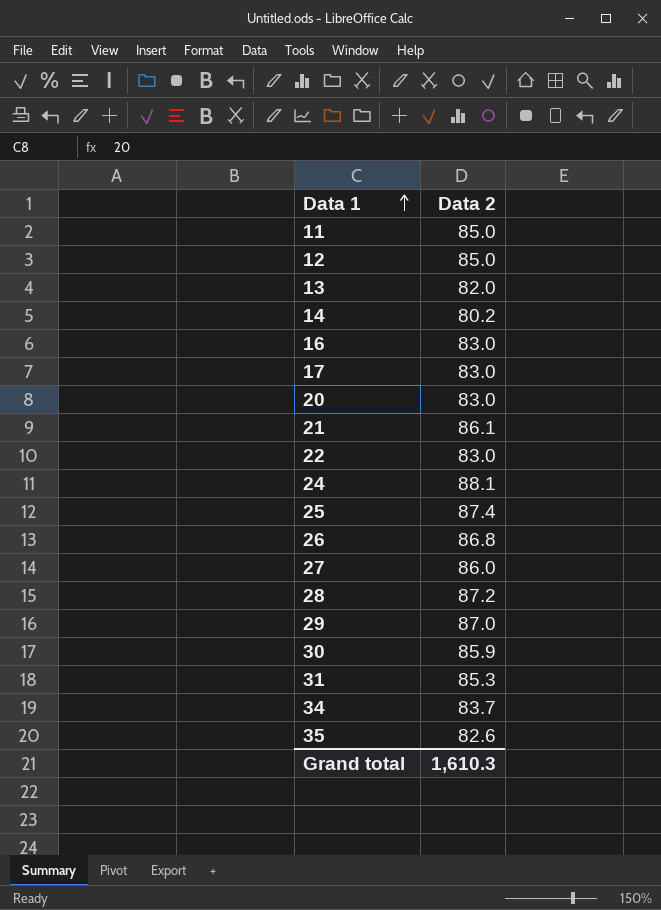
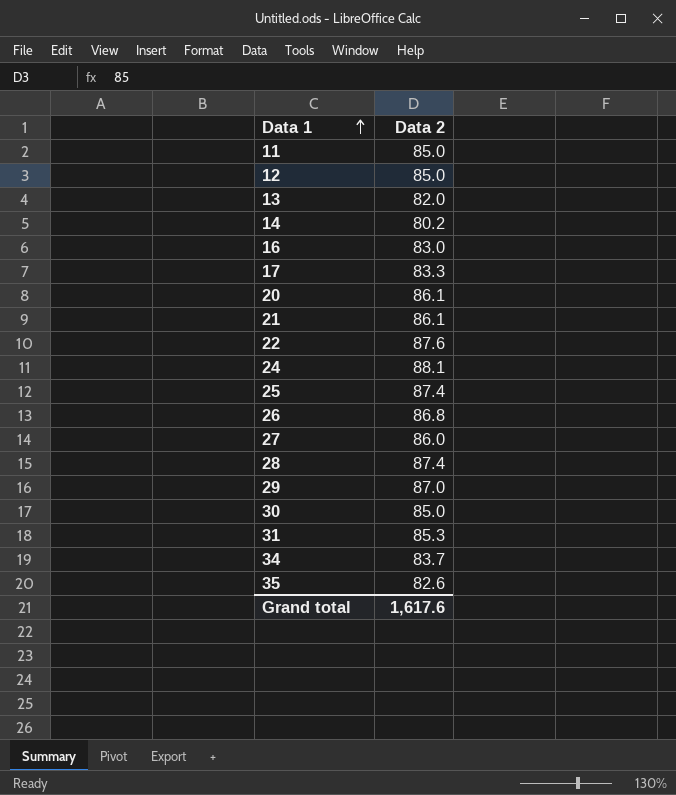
17 | Data 2: 83.0 -> 83.3
20 | Data 2: 83.0 -> 86.1
22 | Data 2: 83.0 -> 87.6
28 | Data 2: 87.2 -> 87.4
30 | Data 2: 85.9 -> 85.0
Grand total | Data 2: 1,610.3 -> 1,617.6

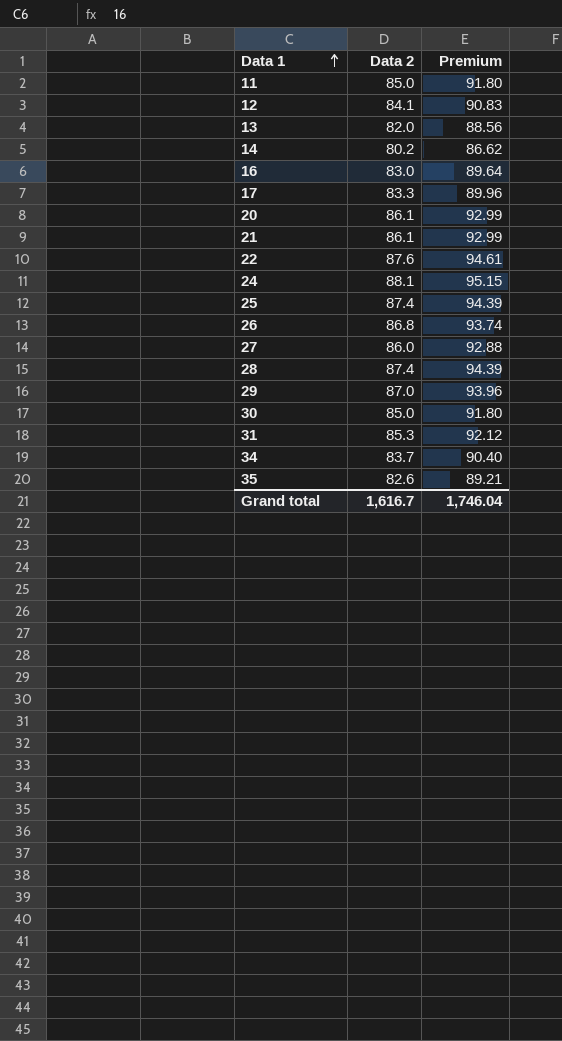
column Premium | formula: none -> [Data 2] * 1.08
12 | Data 2: 85.0 -> 84.1
Grand total | Data 2: 1,617.6 -> 1,616.7

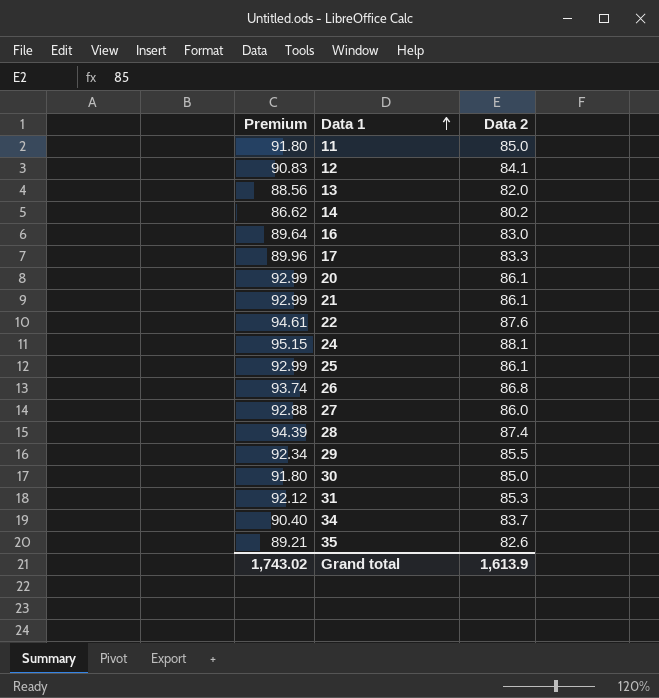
column Premium | position: 3 -> 1
25 | Premium: 94.39 -> 92.99
25 | Data 2: 87.4 -> 86.1
29 | Premium: 93.96 -> 92.34
29 | Data 2: 87.0 -> 85.5
Grand total | Premium: 1,746.04 -> 1,743.02
Grand total | Data 2: 1,616.7 -> 1,613.9

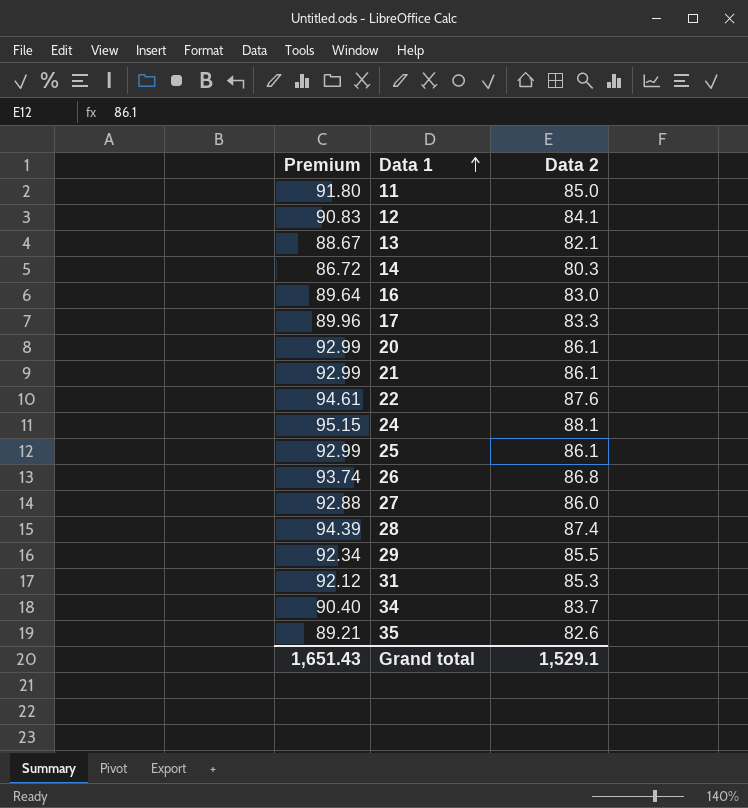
row 30: 91.80 | 85.0 -> none
13 | Premium: 88.56 -> 88.67
13 | Data 2: 82.0 -> 82.1
14 | Premium: 86.62 -> 86.72
14 | Data 2: 80.2 -> 80.3
Grand total | Premium: 1,743.02 -> 1,651.43
Grand total | Data 2: 1,613.9 -> 1,529.1

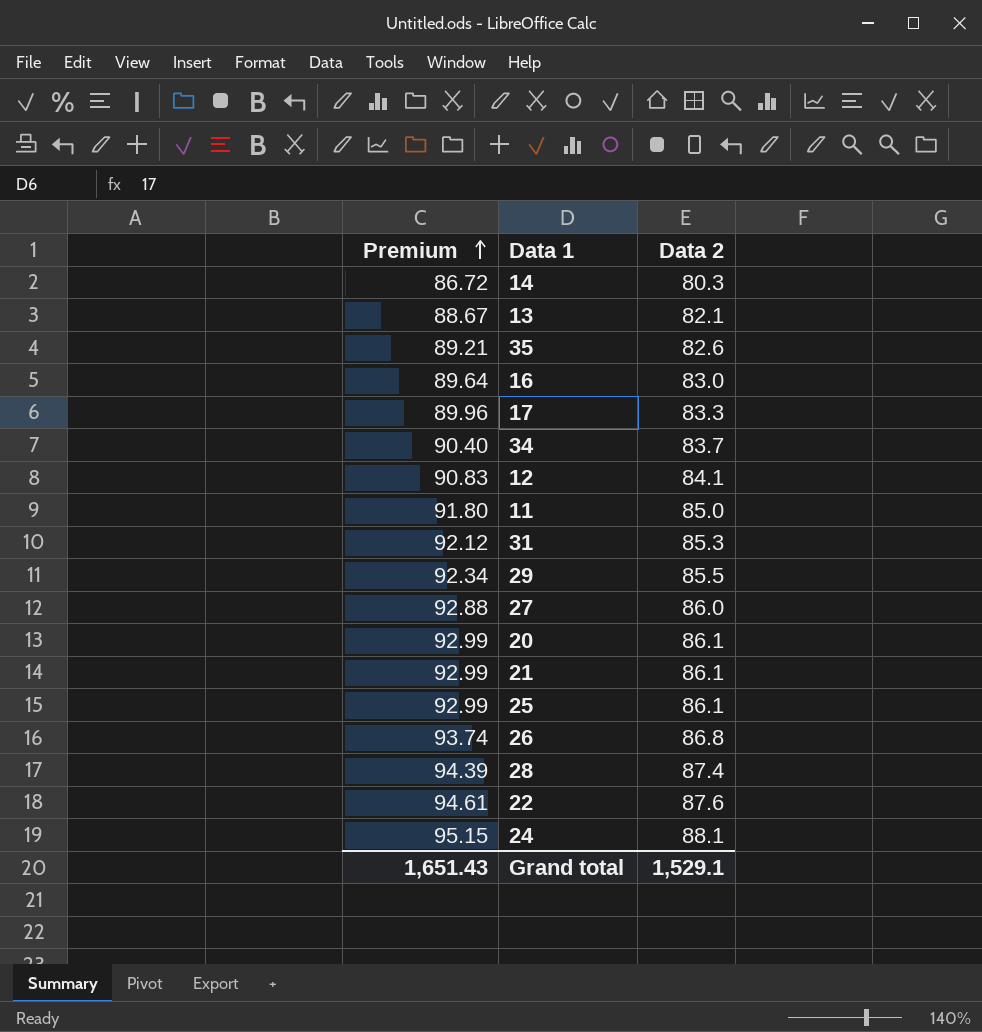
row order: Data 1 ascending -> Premium ascending

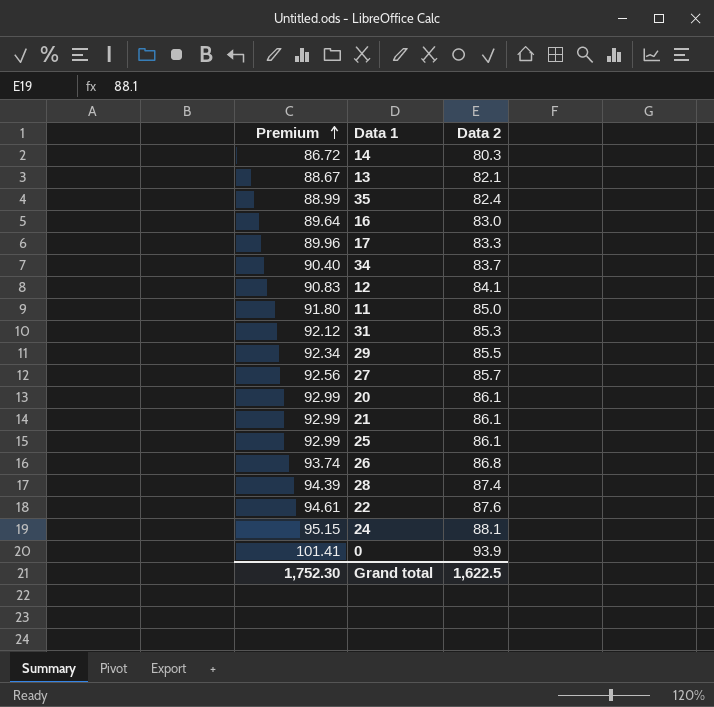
35 | Premium: 89.21 -> 88.99
35 | Data 2: 82.6 -> 82.4
27 | Premium: 92.88 -> 92.56
27 | Data 2: 86.0 -> 85.7
row 0: none -> 101.41 | 93.9
Grand total | Premium: 1,651.43 -> 1,752.30
Grand total | Data 2: 1,529.1 -> 1,622.5

